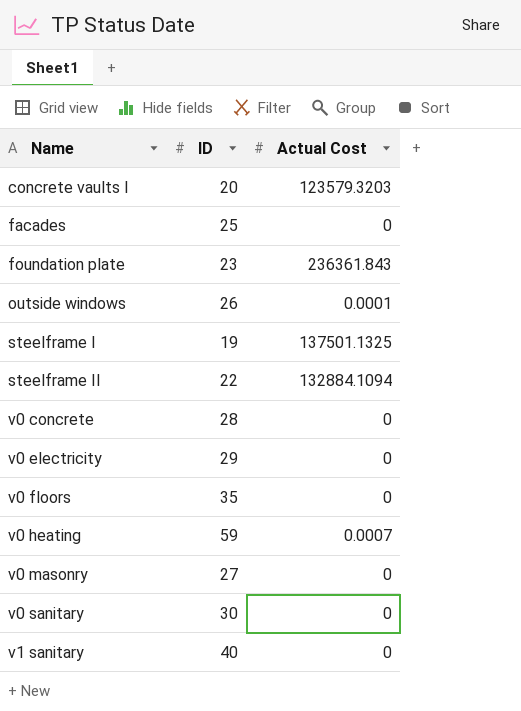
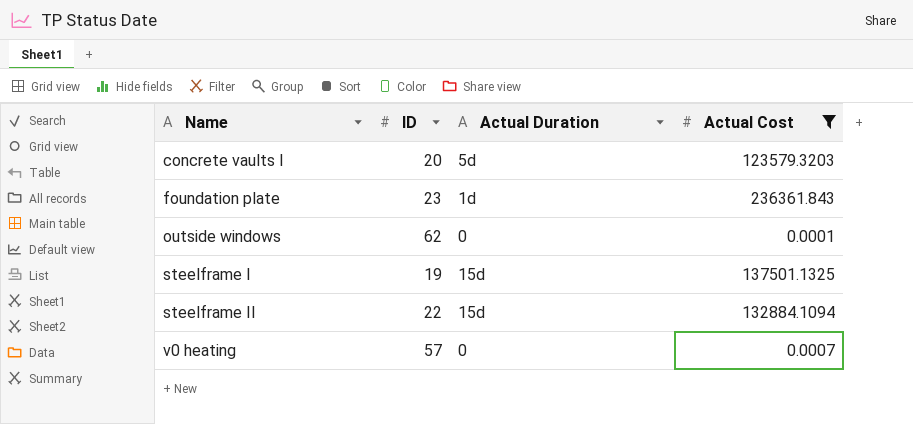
filter: none -> Actual Cost != 0
column Actual Duration | position: none -> 3
outside windows | ID: 26 -> 62
v0 heating | ID: 59 -> 57

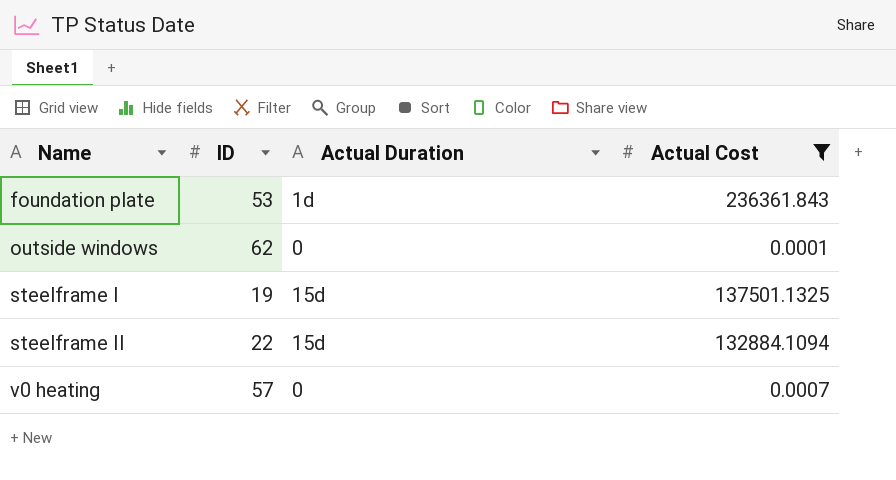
row concrete vaults I: 20 | 5d | 123579.3203 -> none
foundation plate | ID: 23 -> 53

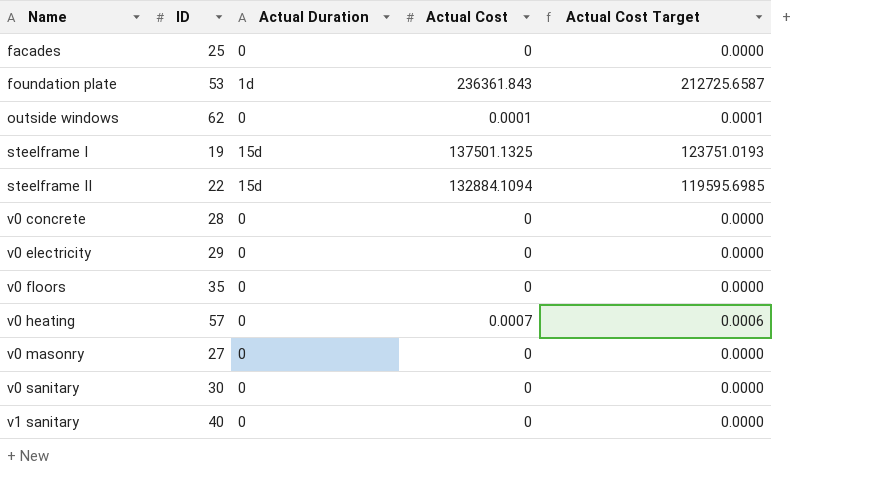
filter: Actual Cost != 0 -> none
column Actual Cost Target | formula: none -> [Actual Cost] * 0.9

